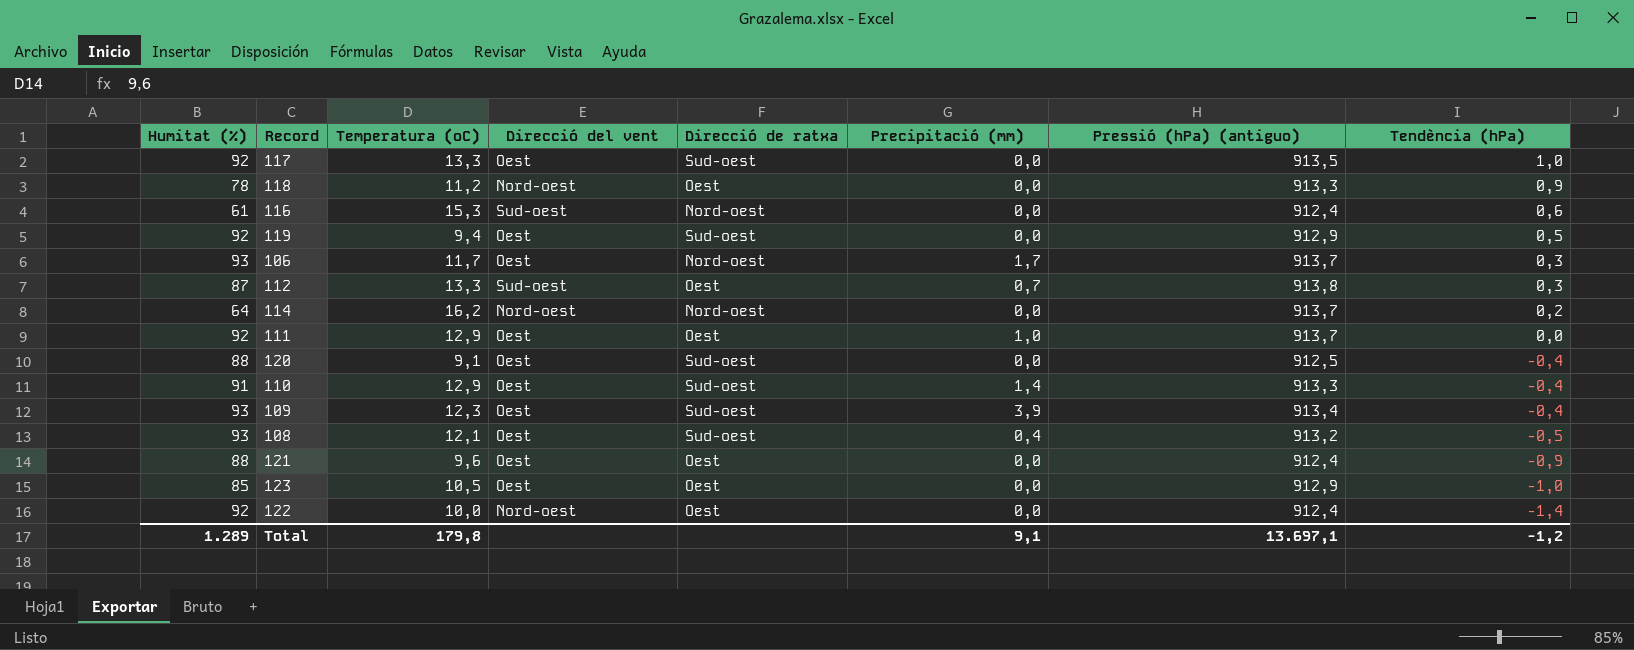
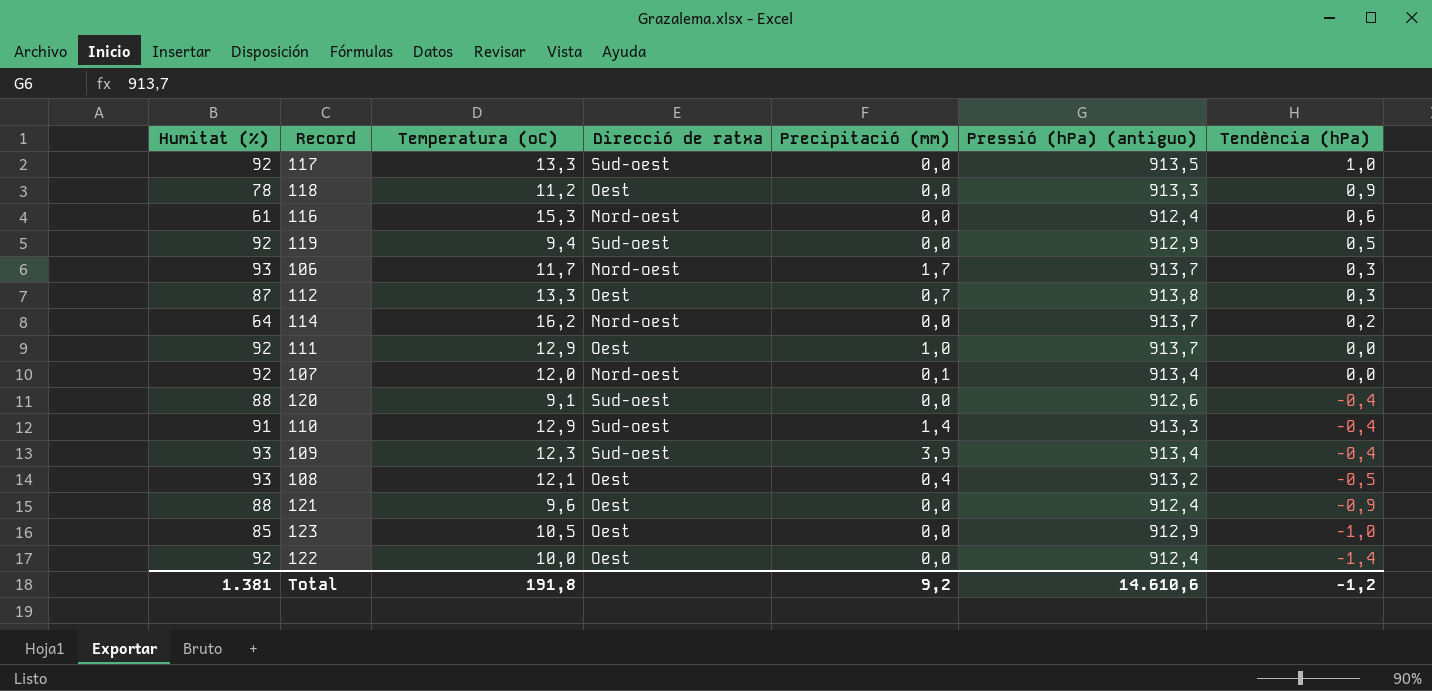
column Direcció del vent | position: 4 -> none
row 107: none -> 92 | 12,0 | Nord-oest | 0,1 | 913,4 | 0,0
120 | Pressió (hPa) (antiguo): 912,5 -> 912,6
108 | Direcció de ratxa: Sud-oest -> Oest
Total | Humitat (%): 1.289 -> 1.381
Total | Temperatura (ºC): 179,8 -> 191,8
Total | Precipitació (mm): 9,1 -> 9,2
Total | Pressió (hPa) (antiguo): 13.697,1 -> 14.610,6

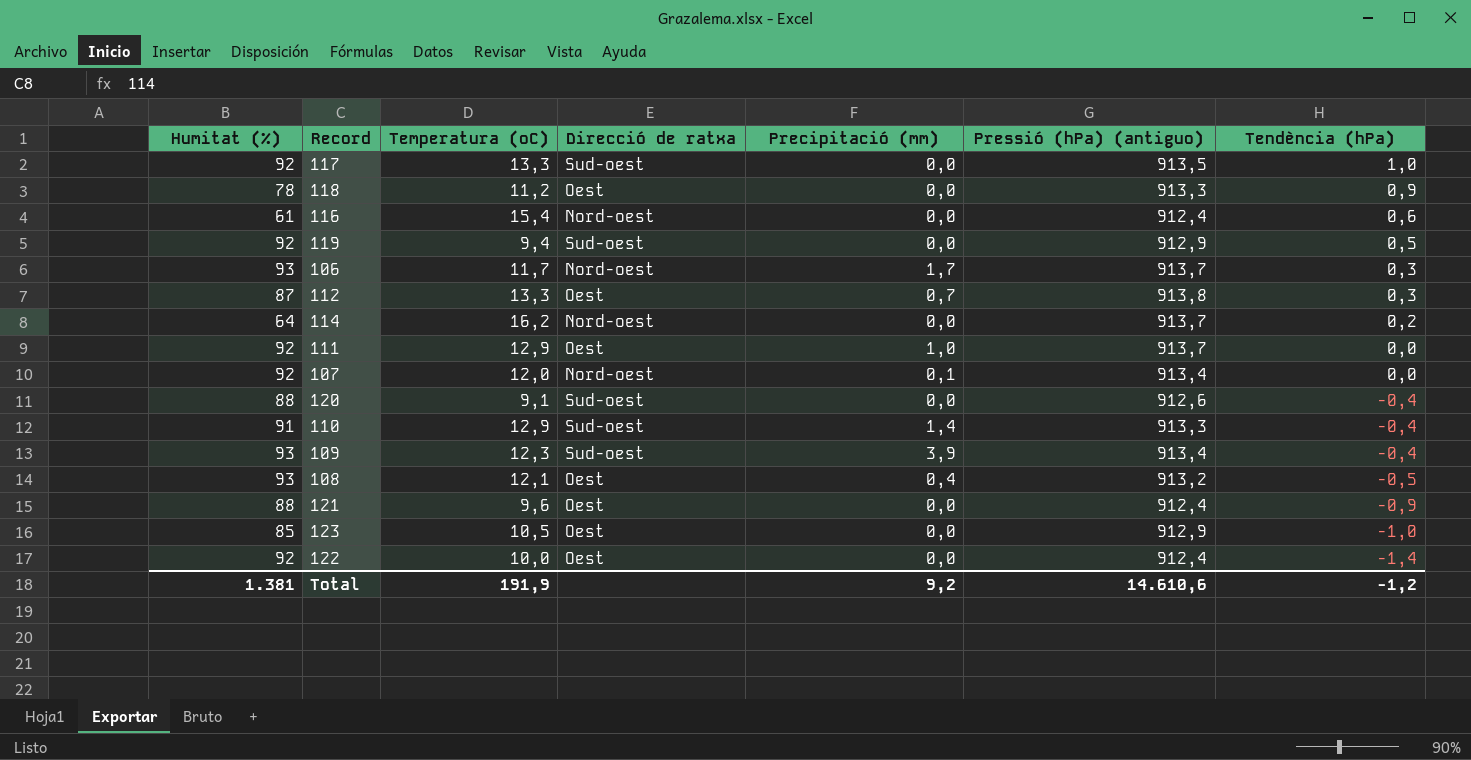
116 | Temperatura (ºC): 15,3 -> 15,4
Total | Temperatura (ºC): 191,8 -> 191,9

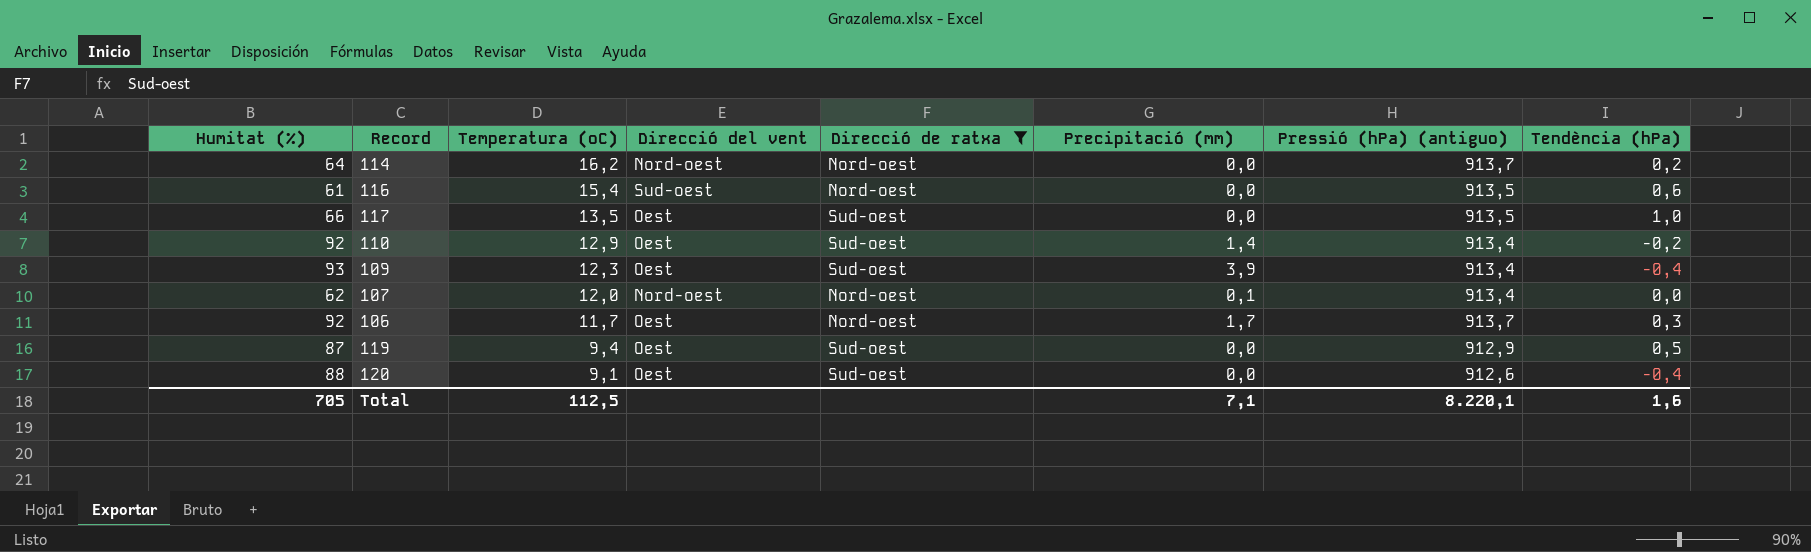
filter: none -> Direcció de ratxa != Oest
row order: Tendència (hPa) descending -> Temperatura (ºC) descending
column Direcció del vent | position: none -> 4
116 | Pressió (hPa) (antiguo): 912,4 -> 913,5
117 | Humitat (%): 92 -> 66
117 | Temperatura (ºC): 13,3 -> 13,5
110 | Humitat (%): 91 -> 92
110 | Pressió (hPa) (antiguo): 913,3 -> 913,4
110 | Tendència (hPa): -0,4 -> -0,2
107 | Humitat (%): 92 -> 62
106 | Humitat (%): 93 -> 92
119 | Humitat (%): 92 -> 87
Total | Humitat (%): 1.381 -> 705
Total | Temperatura (ºC): 191,9 -> 112,5
Total | Precipitació (mm): 9,2 -> 7,1
Total | Pressió (hPa) (antiguo): 14.610,6 -> 8.220,1
Total | Tendència (hPa): -1,2 -> 1,6

